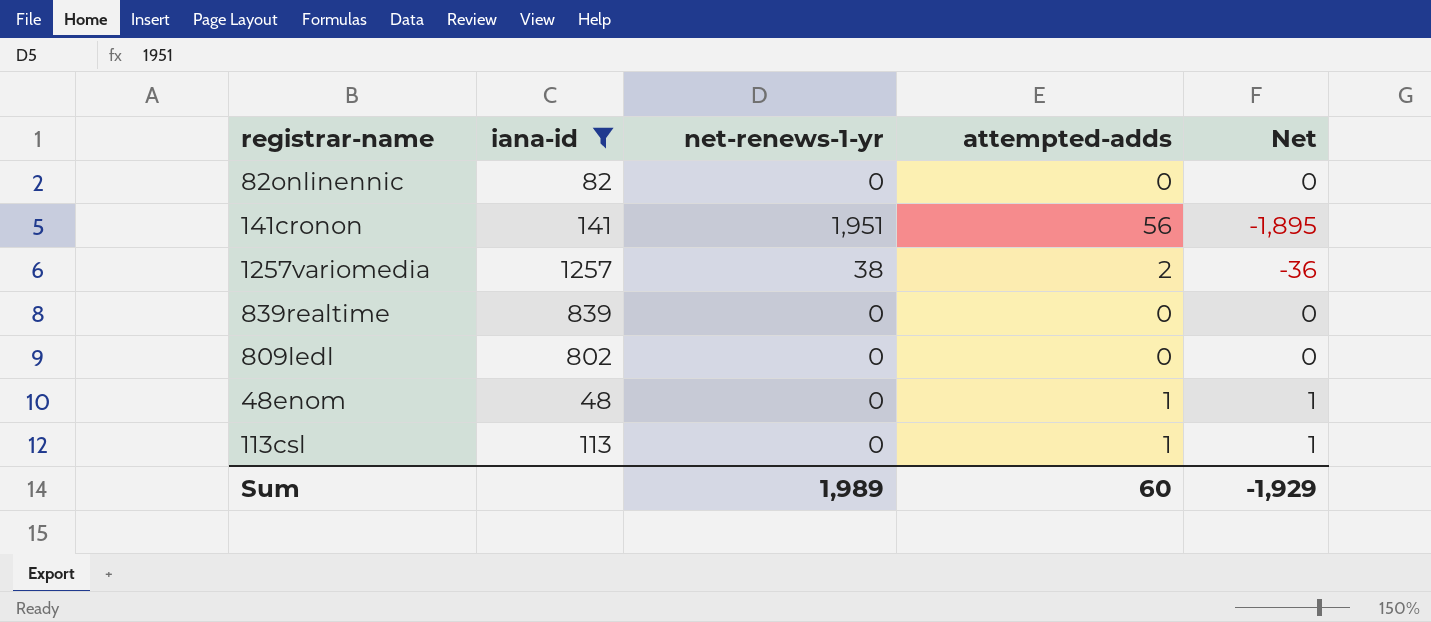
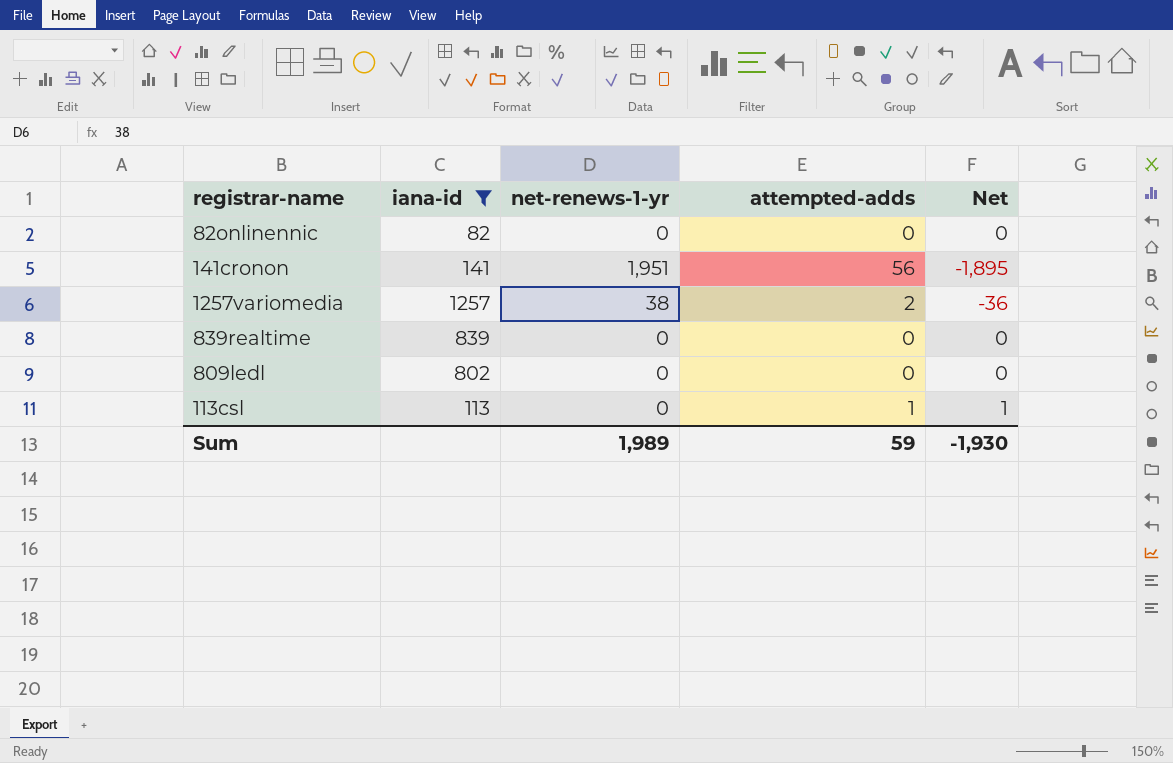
row 48enom: 48 | 0 | 1 | 1 -> none
Sum | attempted-adds: 60 -> 59
Sum | Net: -1,929 -> -1,930

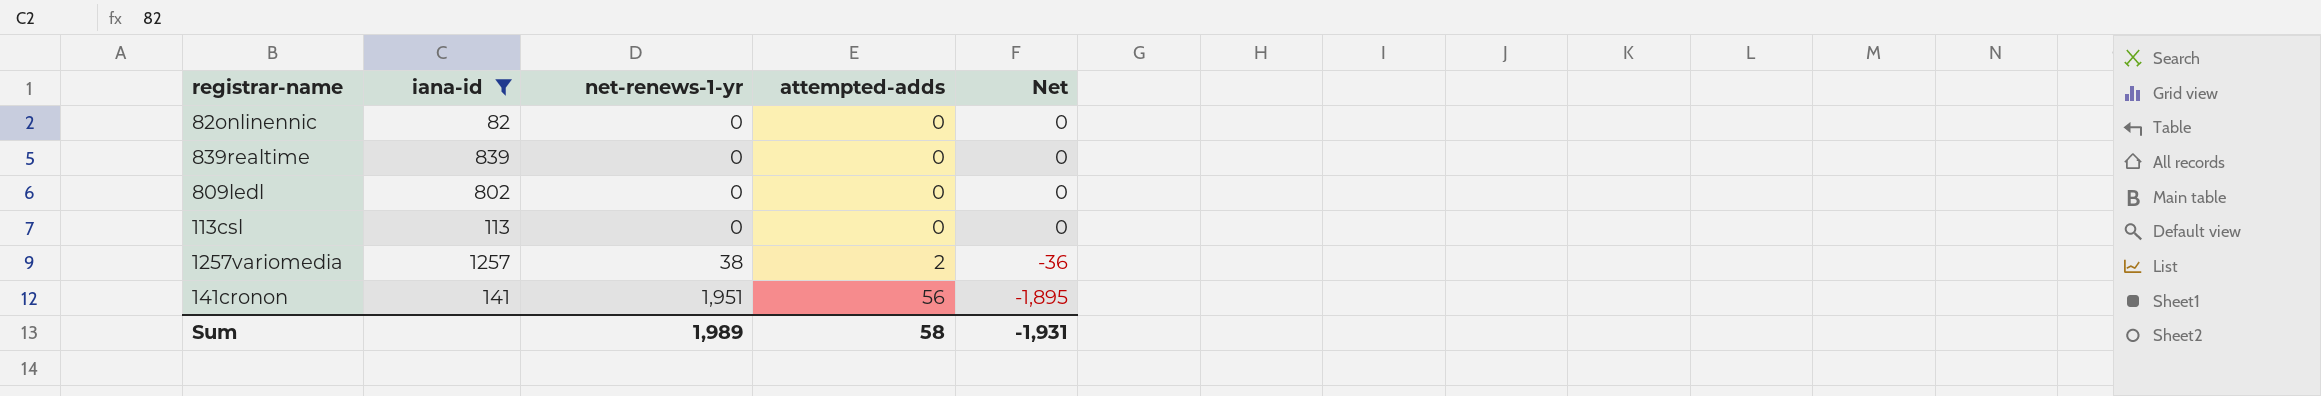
row order: none -> net-renews-1-yr ascending
113csl | attempted-adds: 1 -> 0
113csl | Net: 1 -> 0
Sum | attempted-adds: 59 -> 58
Sum | Net: -1,930 -> -1,931

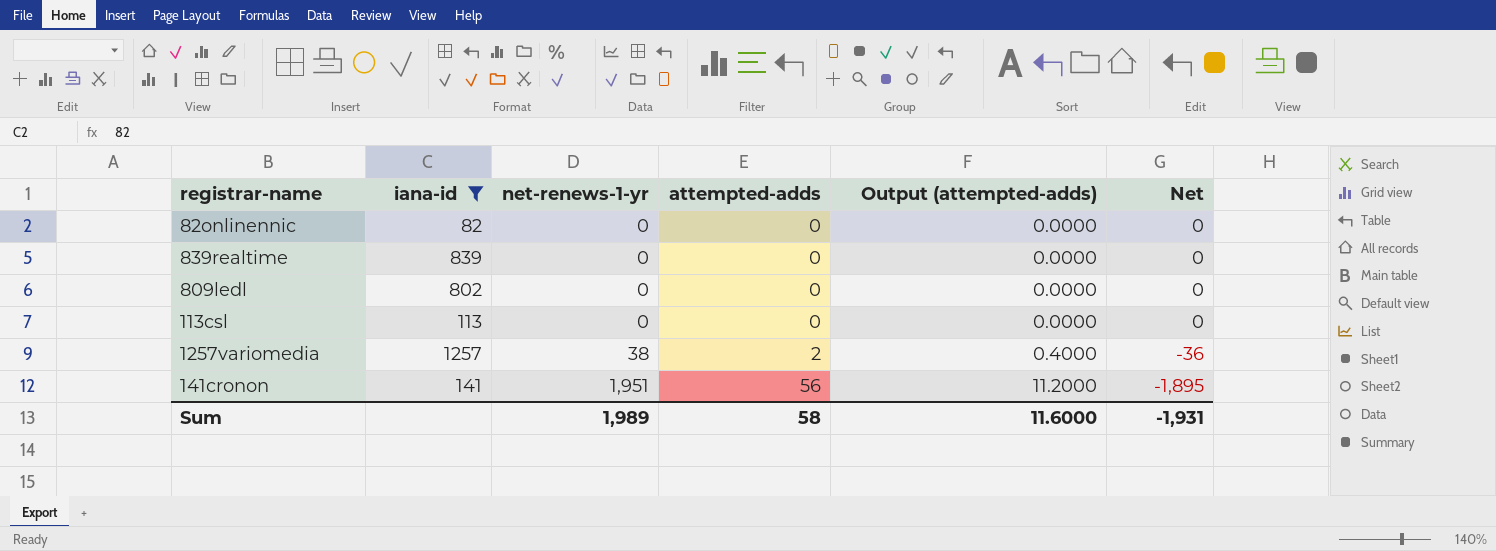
column Output (attempted-adds) | formula: none -> [attempted-adds] * 0.2

